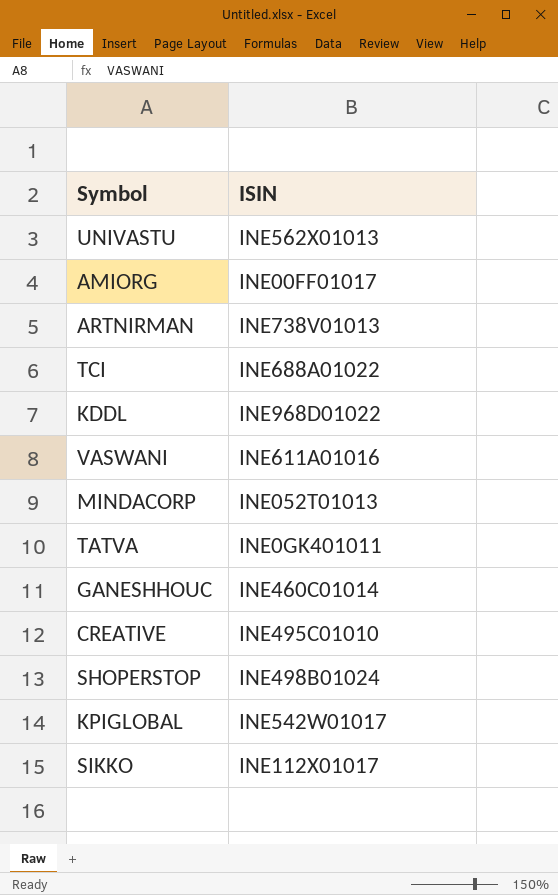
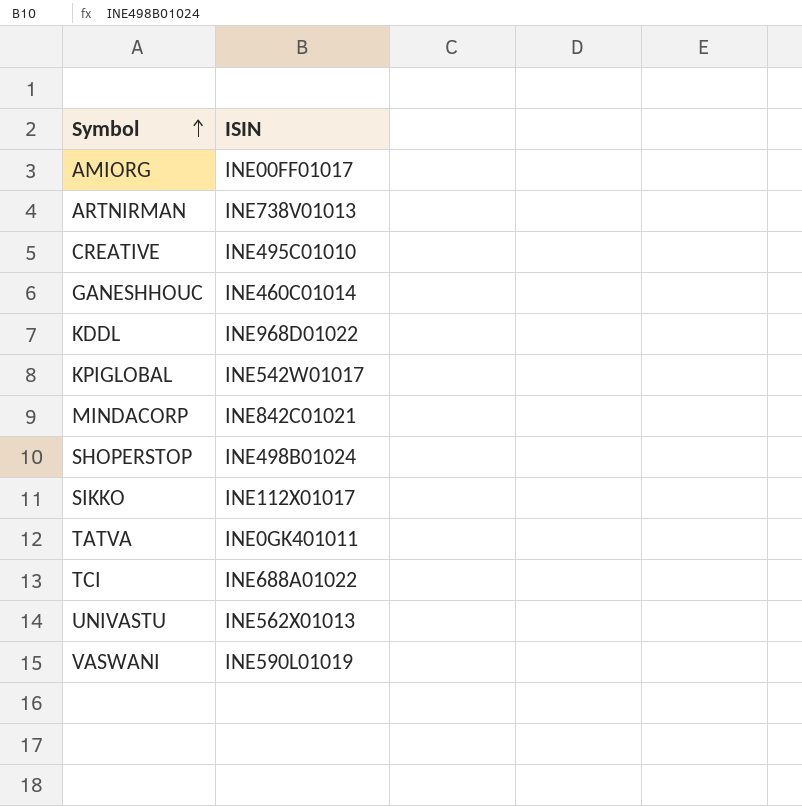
row order: none -> Symbol ascending
MINDACORP | ISIN: INE052T01013 -> INE842C01021
VASWANI | ISIN: INE611A01016 -> INE590L01019

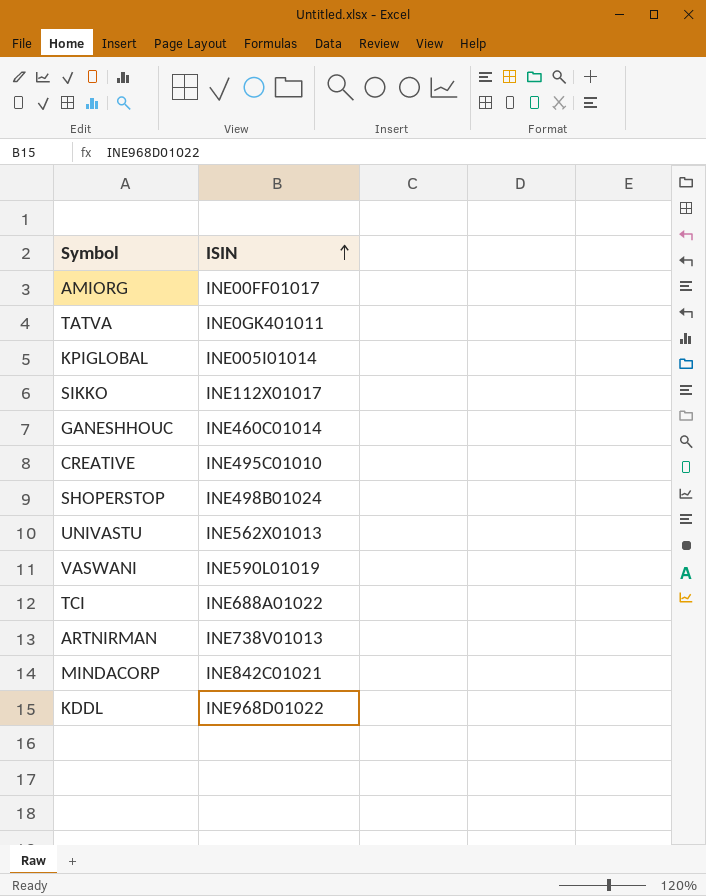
row order: Symbol ascending -> ISIN ascending
KPIGLOBAL | ISIN: INE542W01017 -> INE005I01014

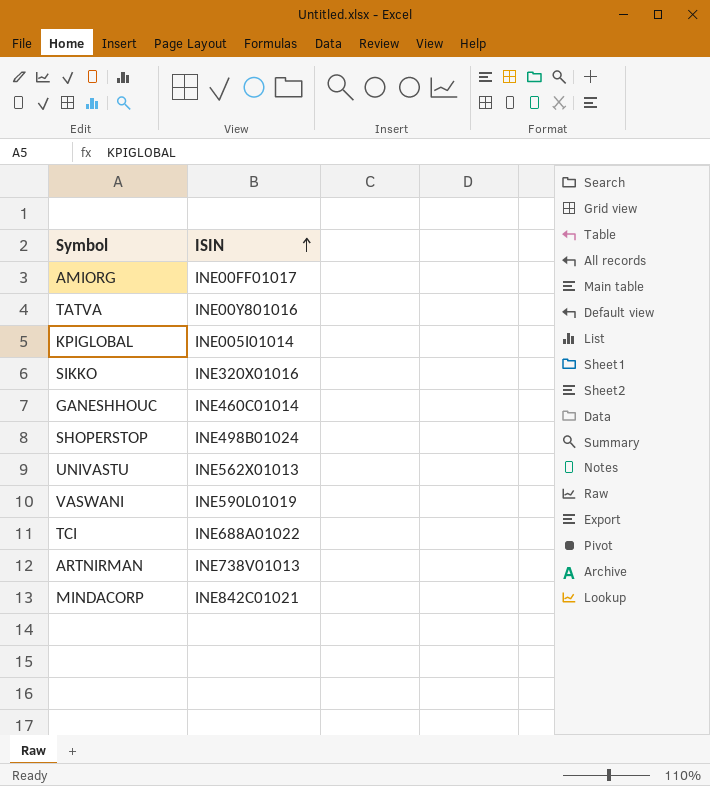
row CREATIVE: INE495C01010 -> none
row KDDL: INE968D01022 -> none
TATVA | ISIN: INE0GK401011 -> INE00Y801016
SIKKO | ISIN: INE112X01017 -> INE320X01016

